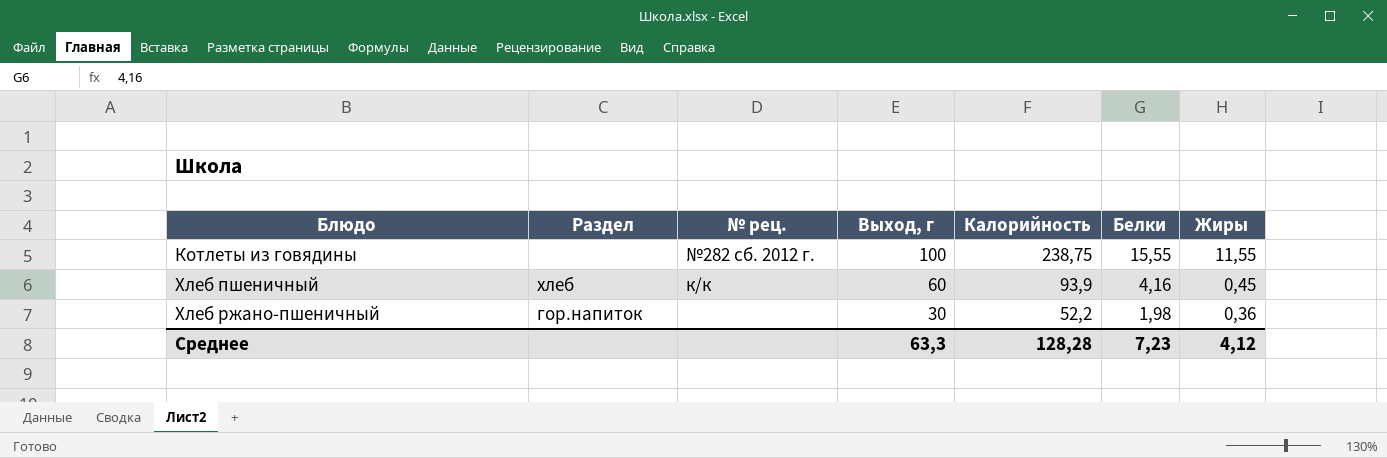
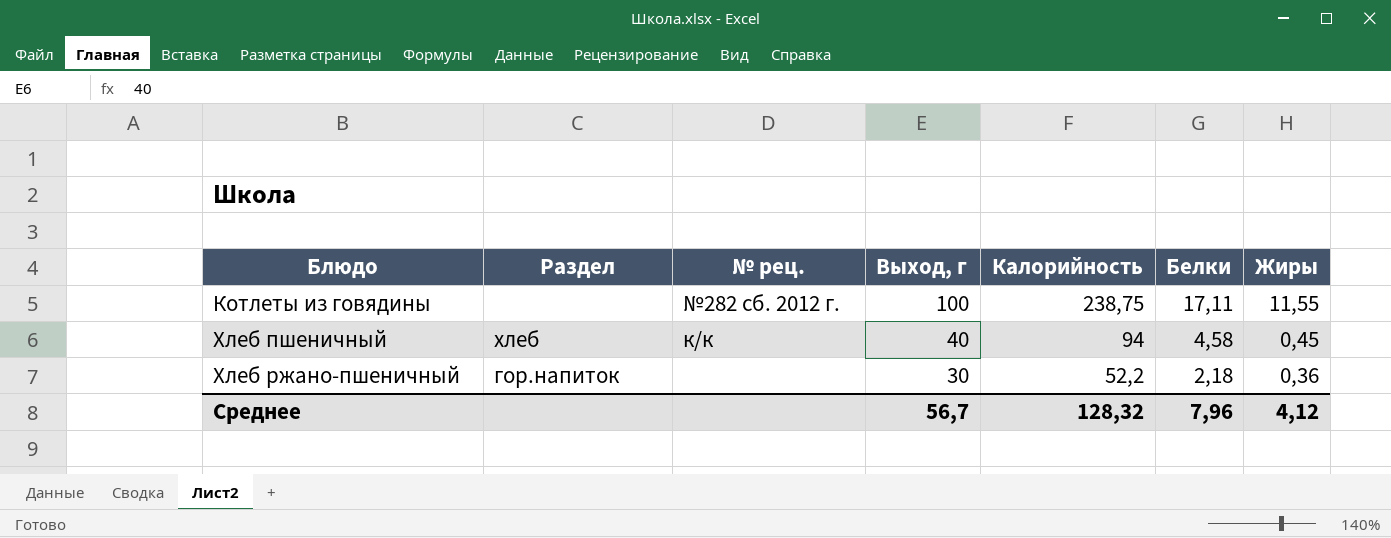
Котлеты из говядины | Белки: 15,55 -> 17,11
Хлеб пшеничный | Выход, г: 60 -> 40
Хлеб пшеничный | Калорийность: 93,9 -> 94
Хлеб пшеничный | Белки: 4,16 -> 4,58
Хлеб ржано-пшеничный | Белки: 1,98 -> 2,18
Среднее | Выход, г: 63,3 -> 56,7
Среднее | Калорийность: 128,28 -> 128,32
Среднее | Белки: 7,23 -> 7,96

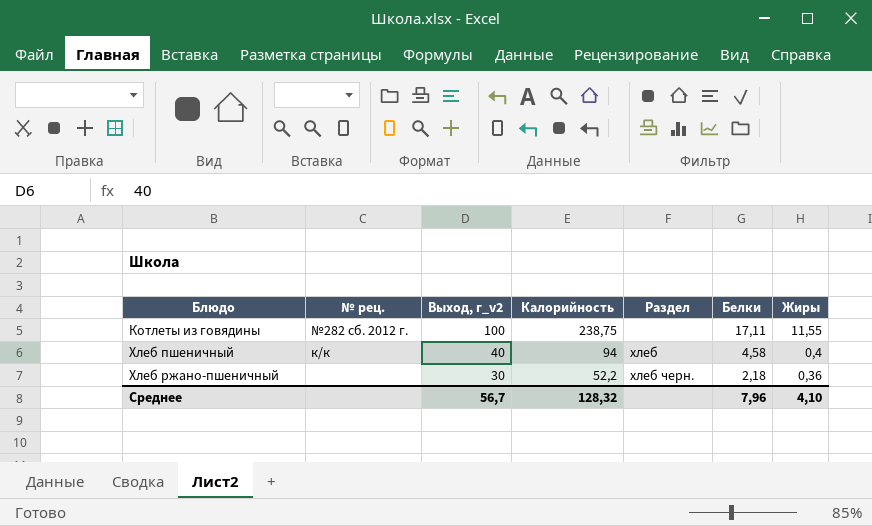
column name: Выход, г -> Выход, г_v2
column Раздел | position: 2 -> 5
Хлеб пшеничный | Жиры: 0,45 -> 0,4
Хлеб ржано-пшеничный | Раздел: гор.напиток -> хлеб черн.
Среднее | Жиры: 4,12 -> 4,10

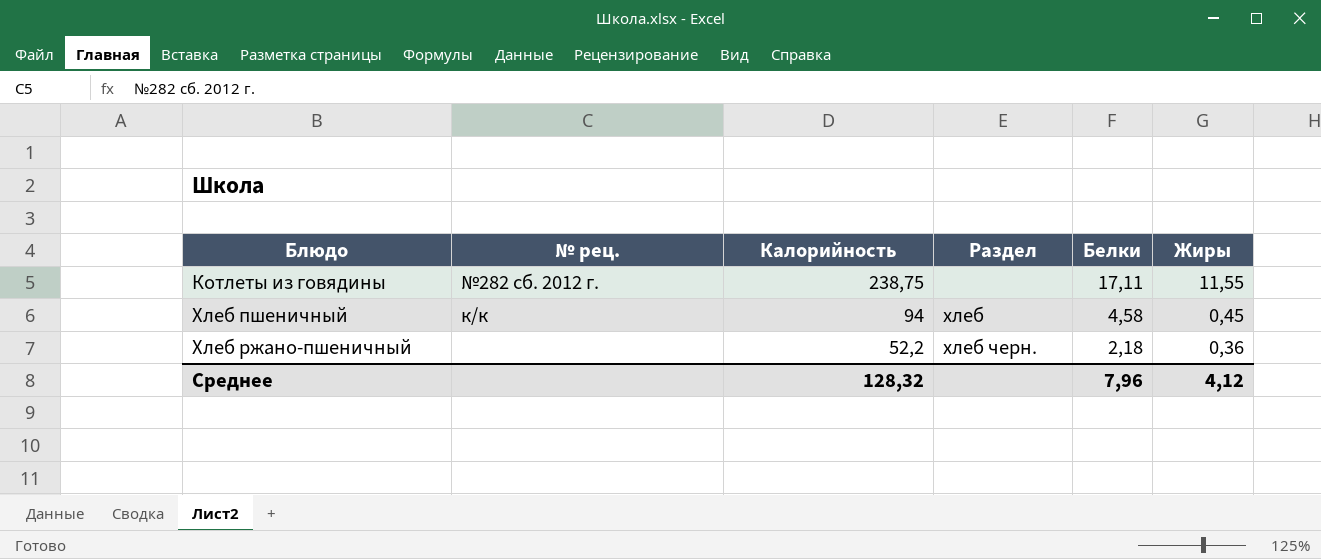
column Выход, г_v2 | position: 3 -> none
Хлеб пшеничный | Жиры: 0,4 -> 0,45
Среднее | Жиры: 4,10 -> 4,12

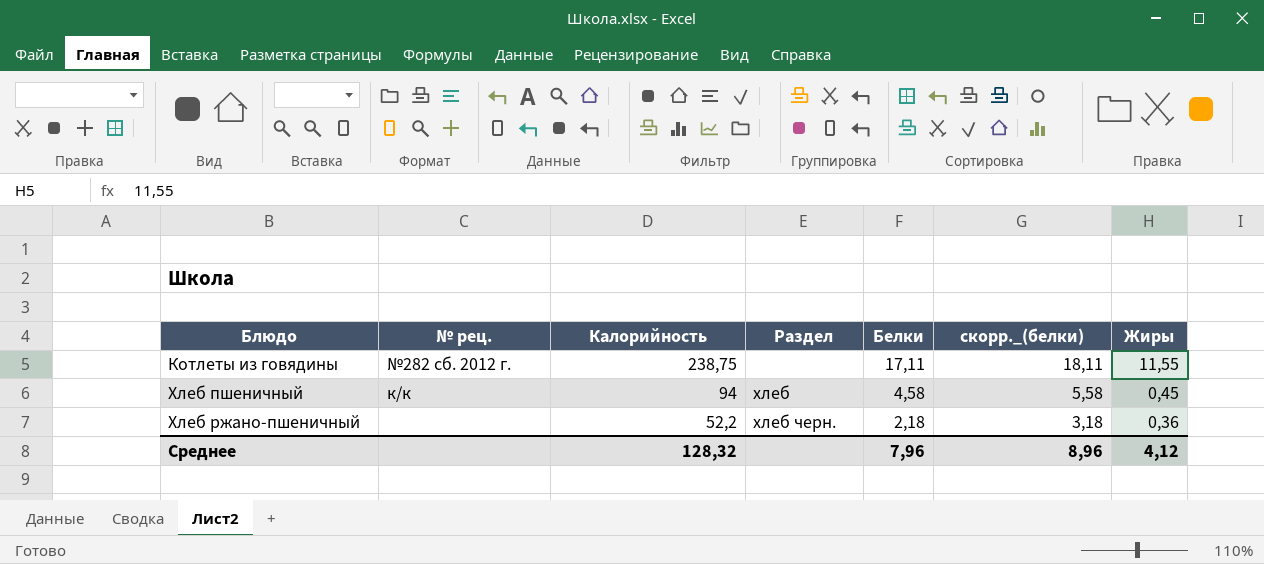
column скорр._(белки) | formula: none -> [Белки] + 1

